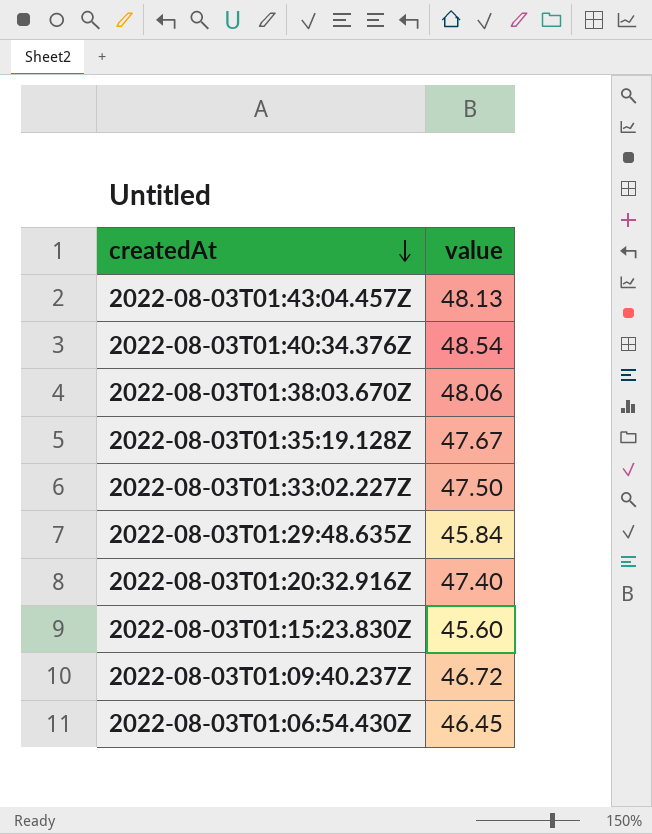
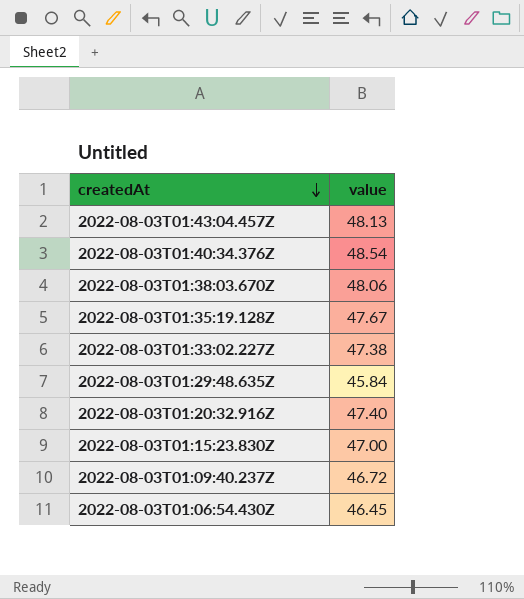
2022-08-03T01:33:02.227Z | value: 47.50 -> 47.38
2022-08-03T01:15:23.830Z | value: 45.60 -> 47.00

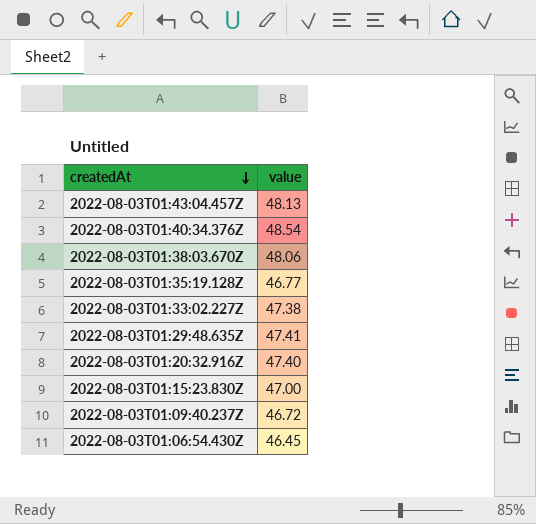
2022-08-03T01:35:19.128Z | value: 47.67 -> 46.77
2022-08-03T01:29:48.635Z | value: 45.84 -> 47.41

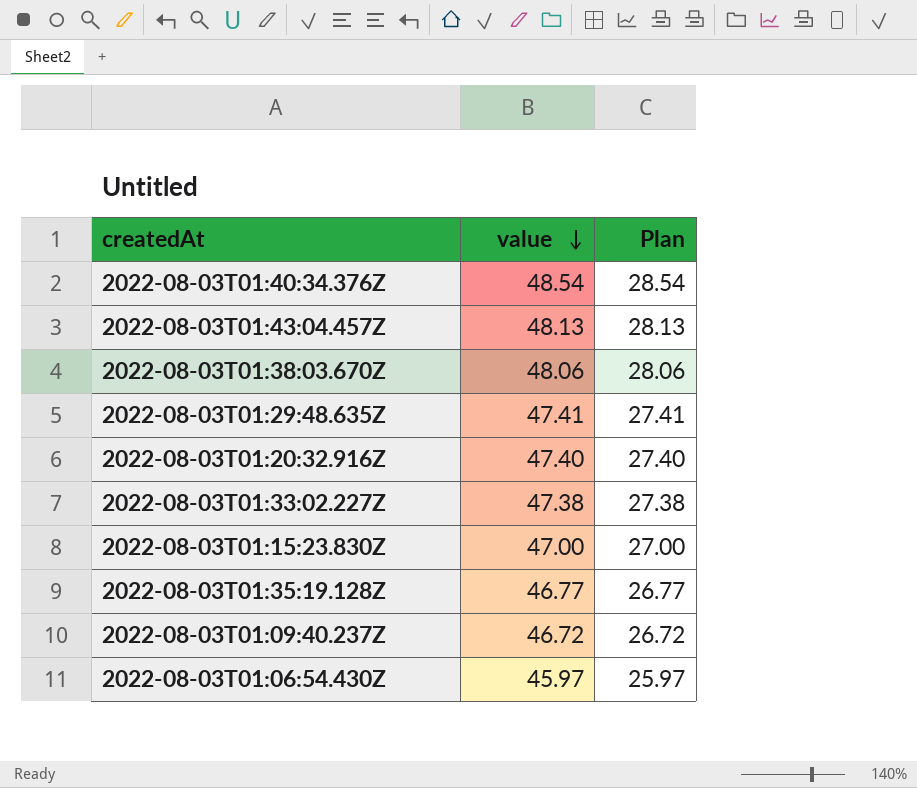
row order: createdAt descending -> value descending
column Plan | formula: none -> [value] - 20
2022-08-03T01:06:54.430Z | value: 46.45 -> 45.97

